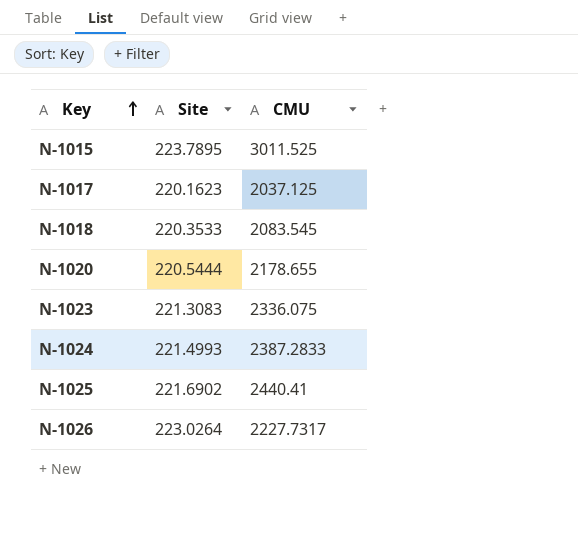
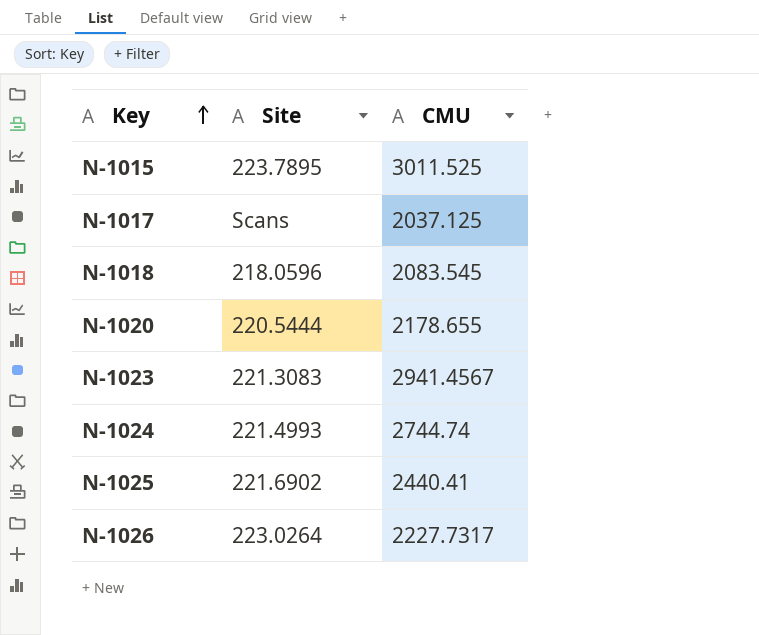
N-1017 | Site: 220.1623 -> Scans
N-1018 | Site: 220.3533 -> 218.0596
N-1023 | CMU: 2336.075 -> 2941.4567
N-1024 | CMU: 2387.2833 -> 2744.74

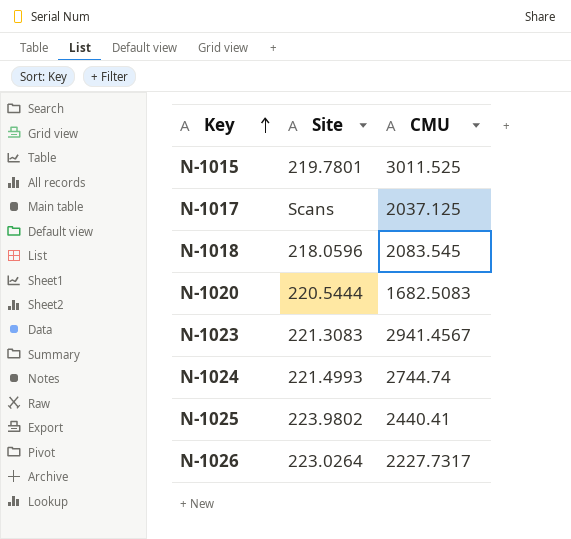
N-1015 | Site: 223.7895 -> 219.7801
N-1020 | CMU: 2178.655 -> 1682.5083
N-1025 | Site: 221.6902 -> 223.9802

